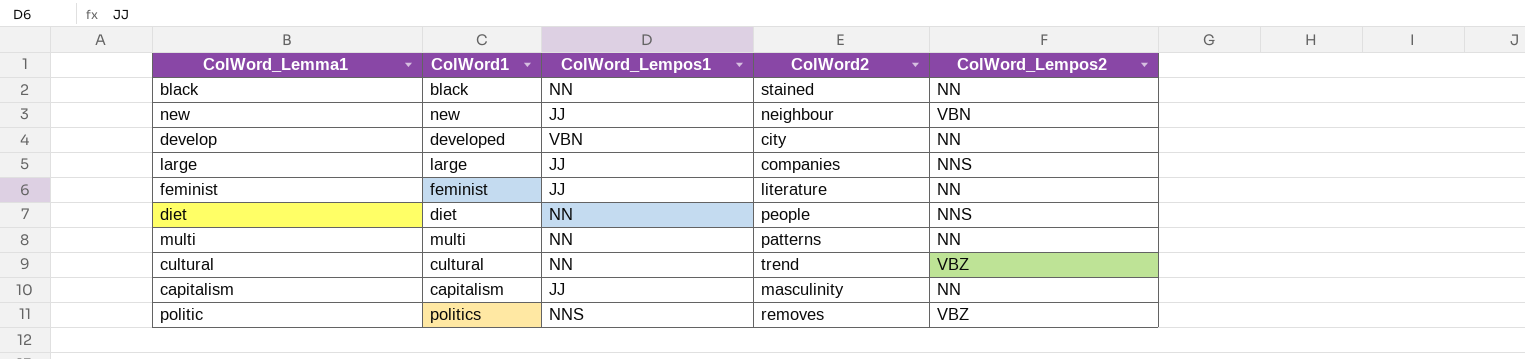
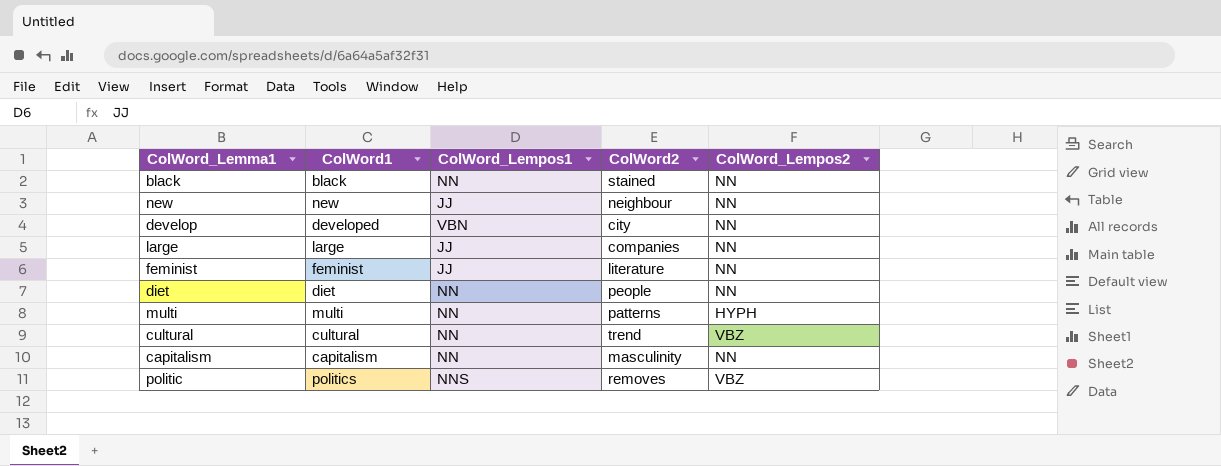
new | ColWord_Lempos2: VBN -> NN
large | ColWord_Lempos2: NNS -> NN
diet | ColWord_Lempos2: NNS -> NN
multi | ColWord_Lempos2: NN -> HYPH
capitalism | ColWord_Lempos1: JJ -> NN

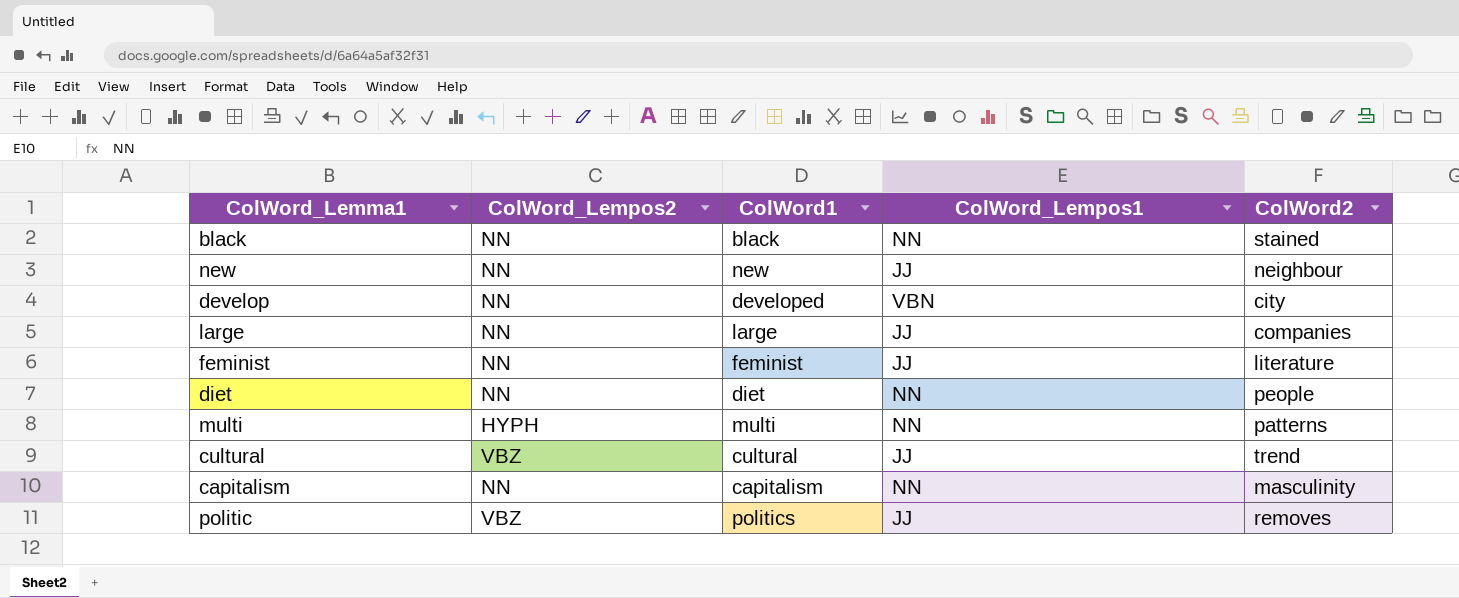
column ColWord_Lempos2 | position: 5 -> 2
cultural | ColWord_Lempos1: NN -> JJ
politic | ColWord_Lempos1: NNS -> JJ

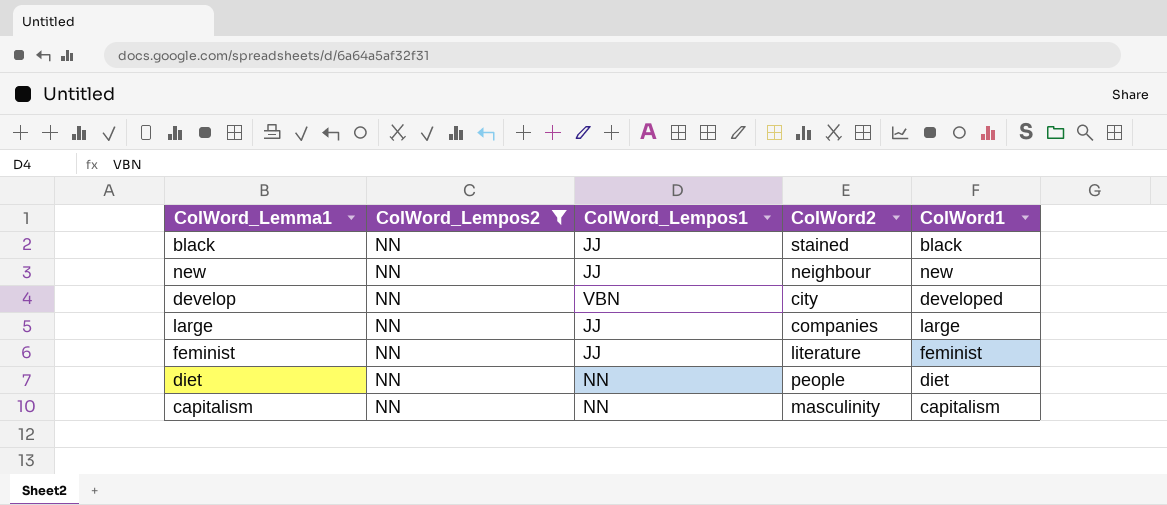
filter: none -> ColWord_Lempos2 = NN
column ColWord1 | position: 3 -> 5
black | ColWord_Lempos1: NN -> JJ

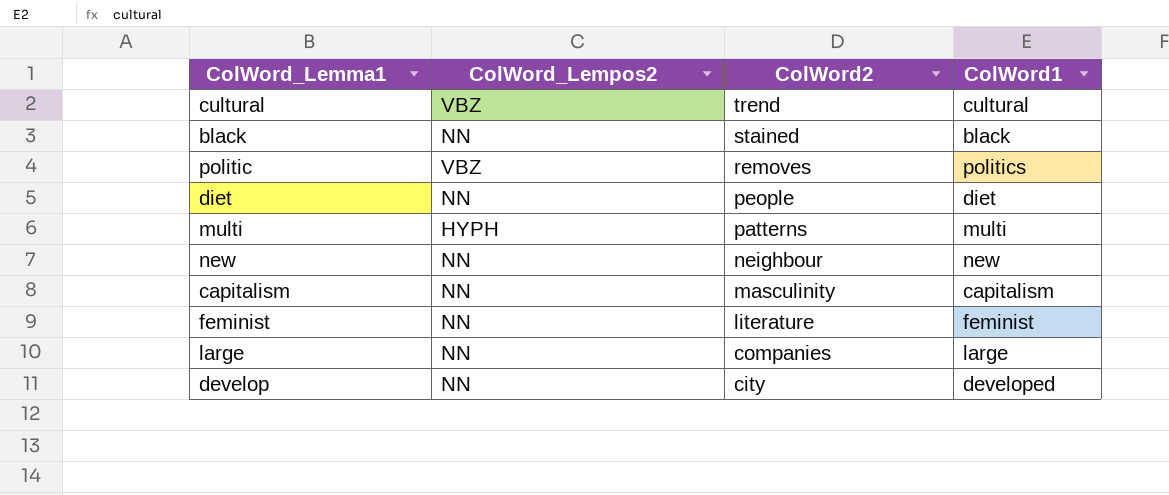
filter: ColWord_Lempos2 = NN -> none
row order: none -> ColWord2 descending
column ColWord_Lempos1 | position: 3 -> none

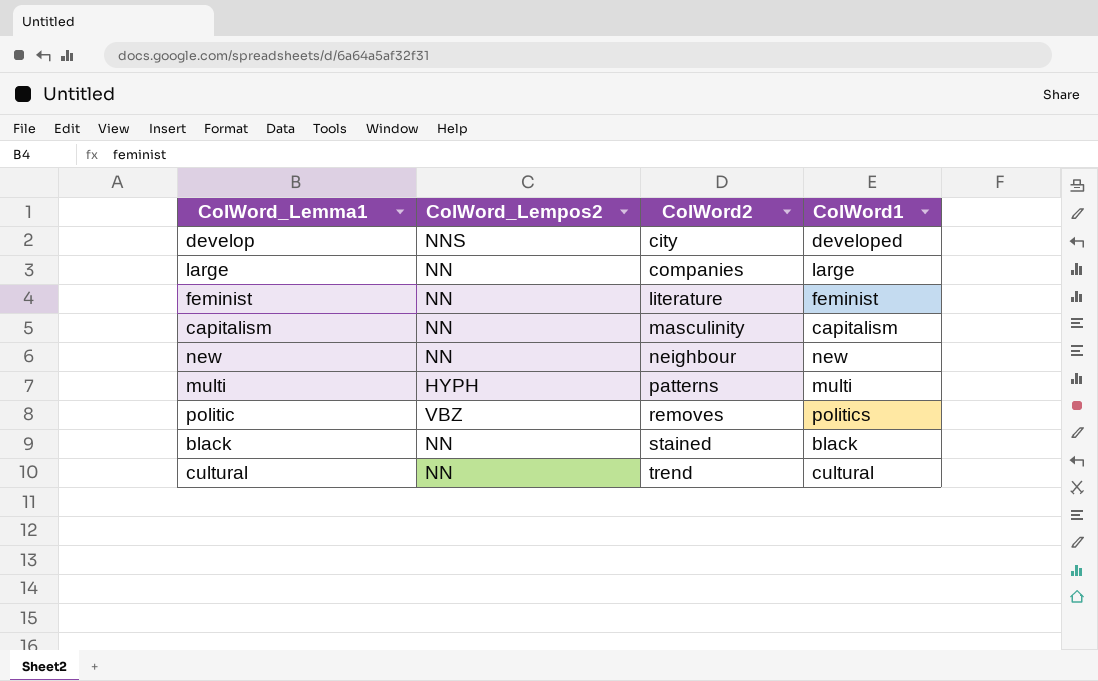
row order: ColWord2 descending -> ColWord2 ascending
row diet: NN | people | diet -> none
develop | ColWord_Lempos2: NN -> NNS
cultural | ColWord_Lempos2: VBZ -> NN

